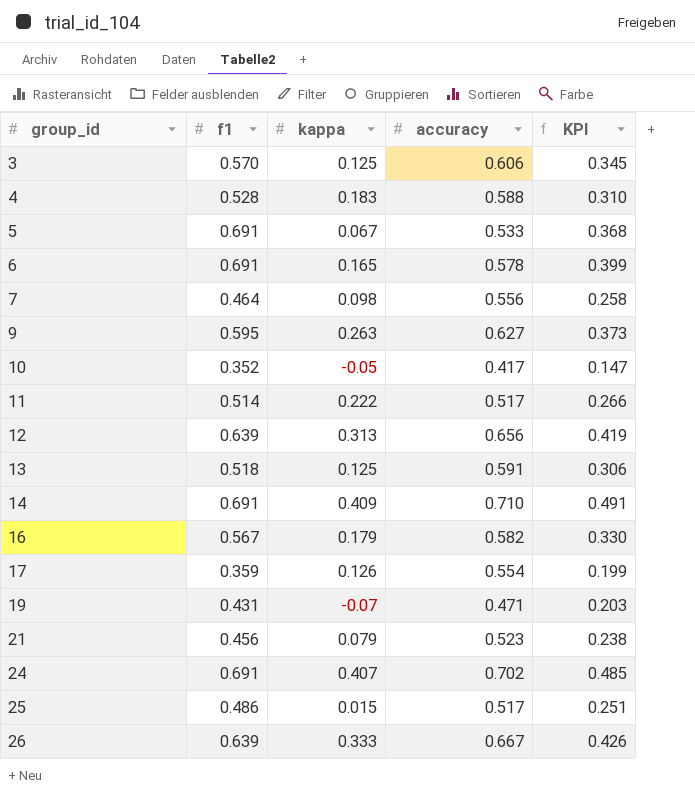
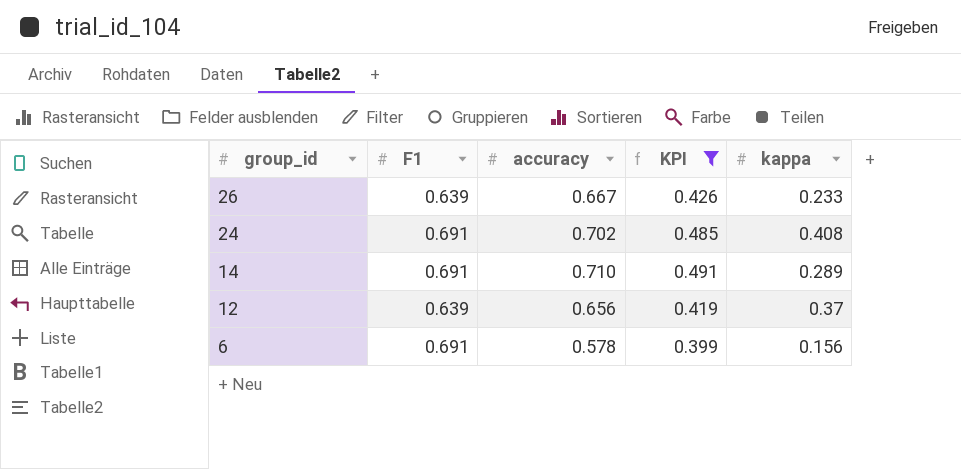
filter: none -> KPI >= 0.399
row order: group_id ascending -> group_id descending
column name: f1 -> F1
column kappa | position: 3 -> 5
26 | kappa: 0.333 -> 0.233
24 | kappa: 0.407 -> 0.408
14 | kappa: 0.409 -> 0.289
12 | kappa: 0.313 -> 0.37
6 | kappa: 0.165 -> 0.156

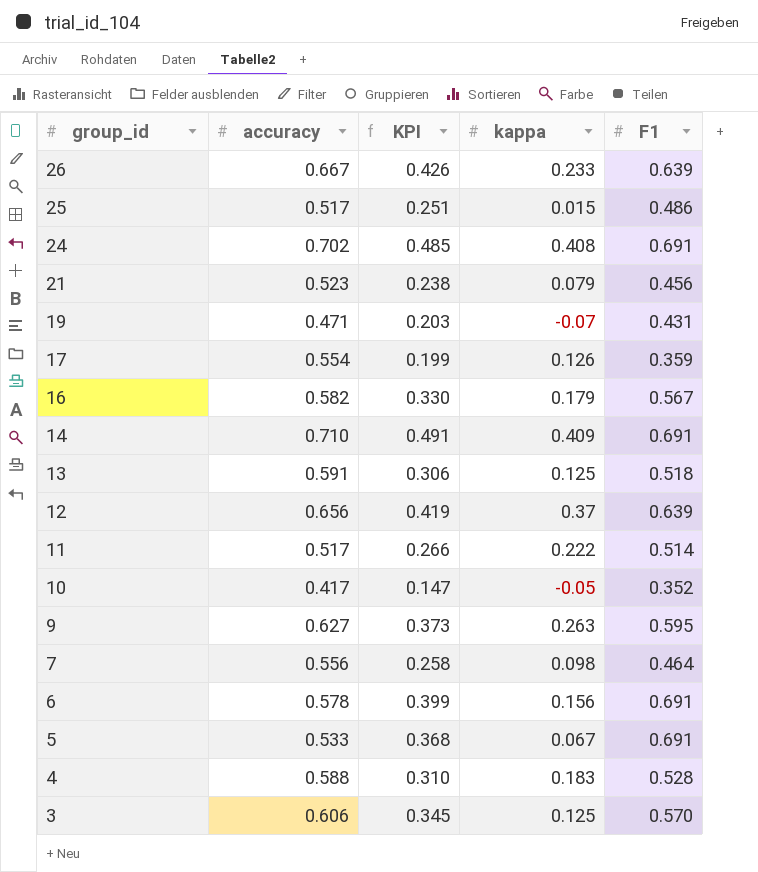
filter: KPI >= 0.399 -> none
column F1 | position: 2 -> 5
14 | kappa: 0.289 -> 0.409

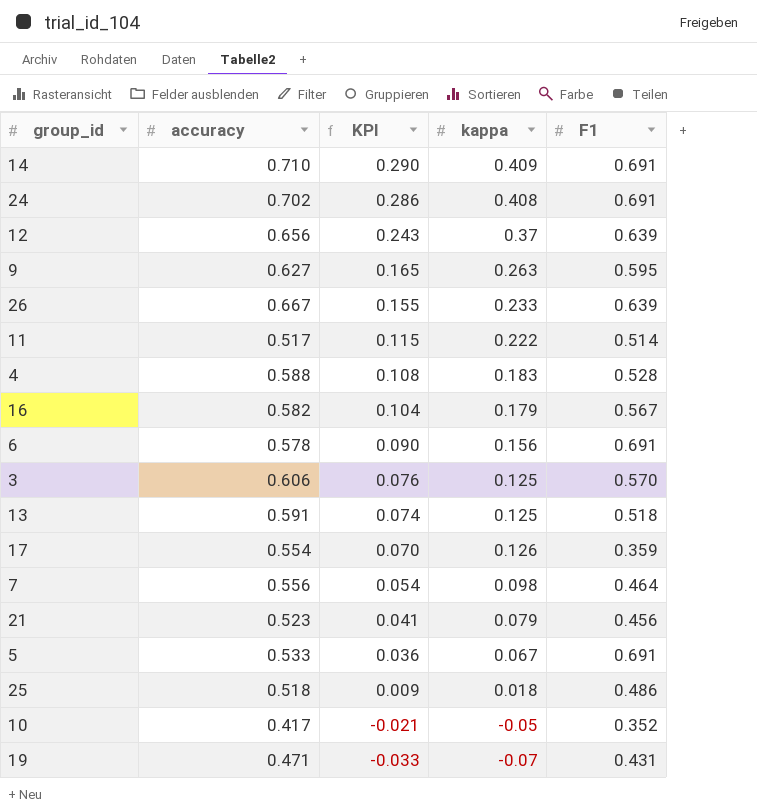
row order: group_id descending -> KPI descending
column KPI | formula: [accuracy] * [F1] -> [accuracy] * [kappa]
25 | accuracy: 0.517 -> 0.518
25 | kappa: 0.015 -> 0.018

